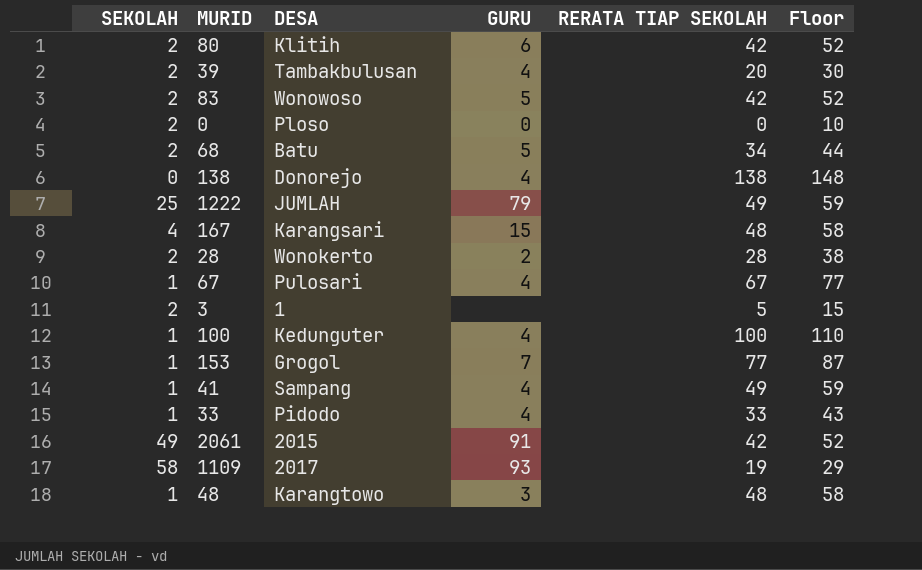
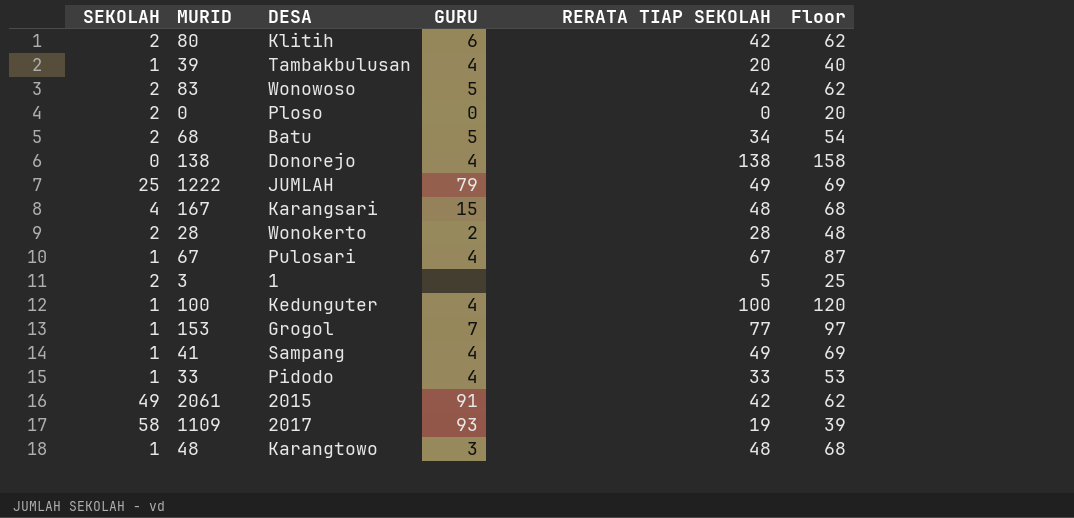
column Floor | formula: [RERATA TIAP SEKOLAH] + 10 -> [RERATA TIAP SEKOLAH] + 20
39 | SEKOLAH: 2 -> 1

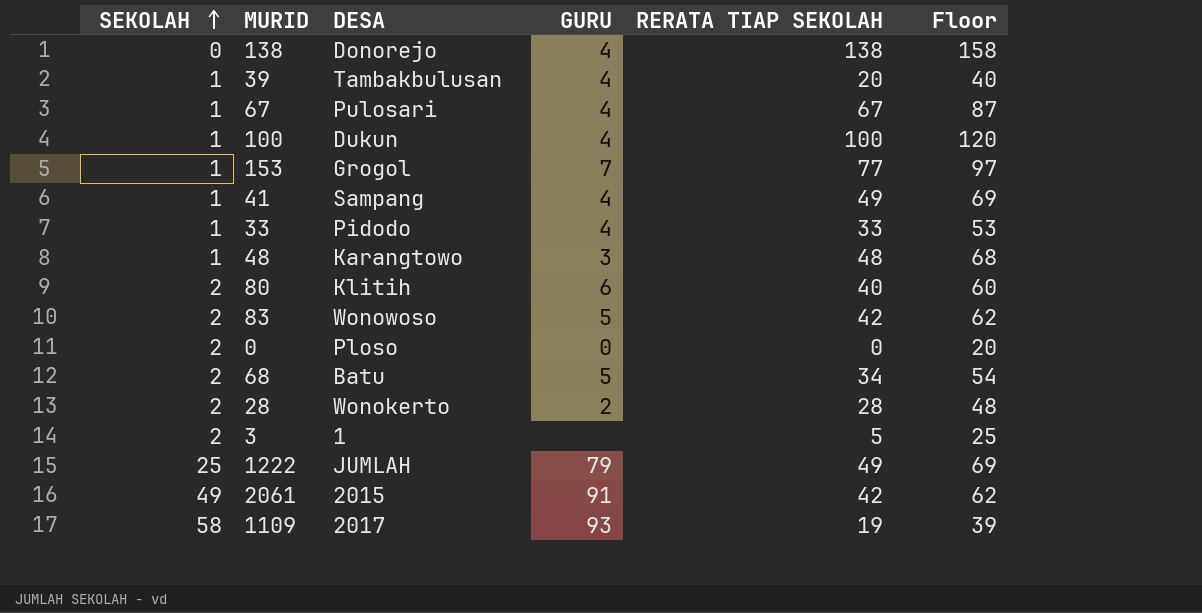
row order: none -> SEKOLAH ascending
row 167: 4 | Karangsari | 15 | 48 | 68 -> none
100 | DESA: Kedunguter -> Dukun
80 | RERATA TIAP SEKOLAH: 42 -> 40
80 | Floor: 62 -> 60

